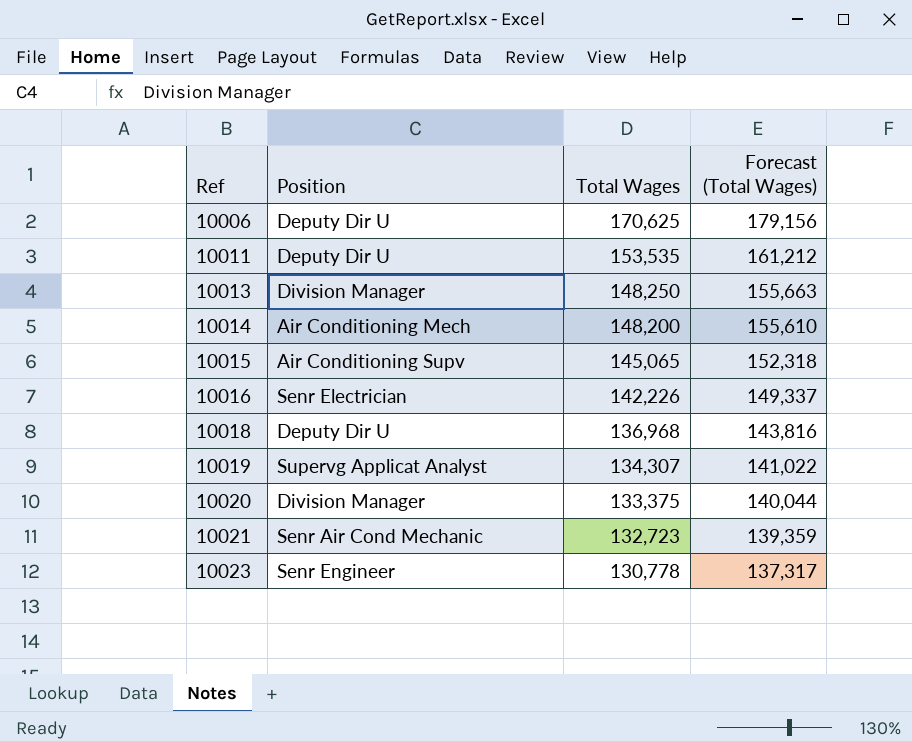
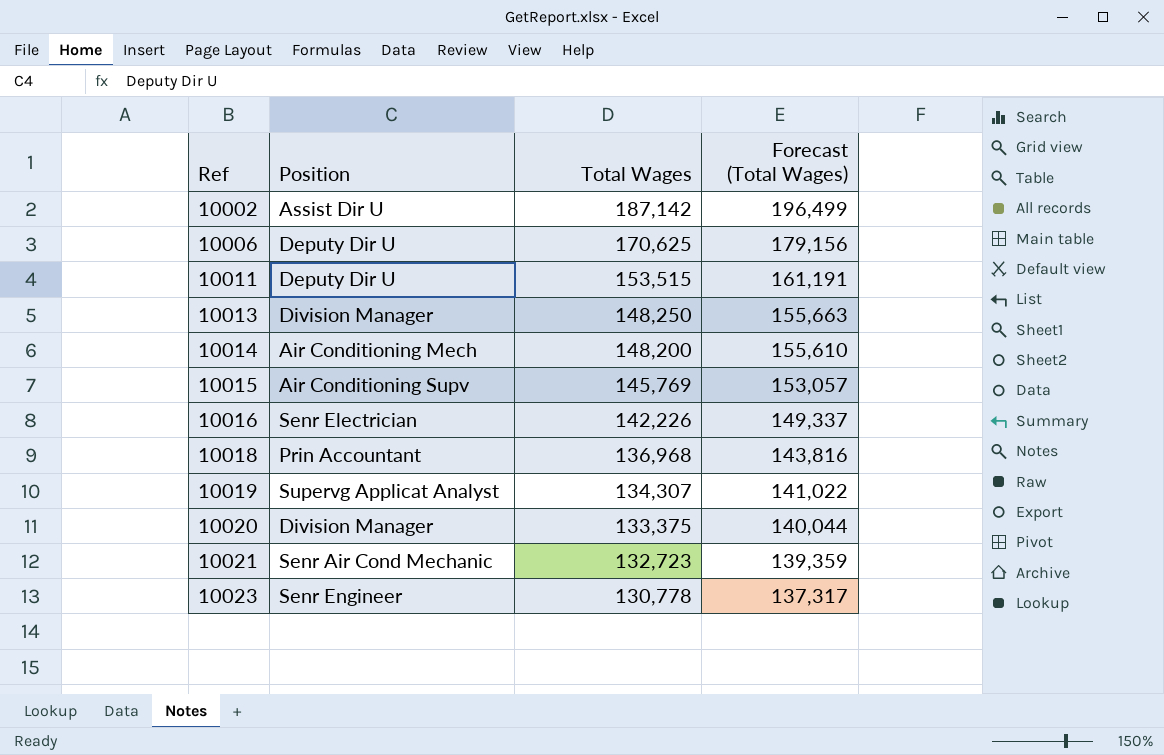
row 10002: none -> Assist Dir U | 187,142 | 196,499
10011 | Total Wages: 153,535 -> 153,515
10011 | Forecast (Total Wages): 161,212 -> 161,191
10015 | Total Wages: 145,065 -> 145,769
10015 | Forecast (Total Wages): 152,318 -> 153,057
10018 | Position: Deputy Dir U -> Prin Accountant

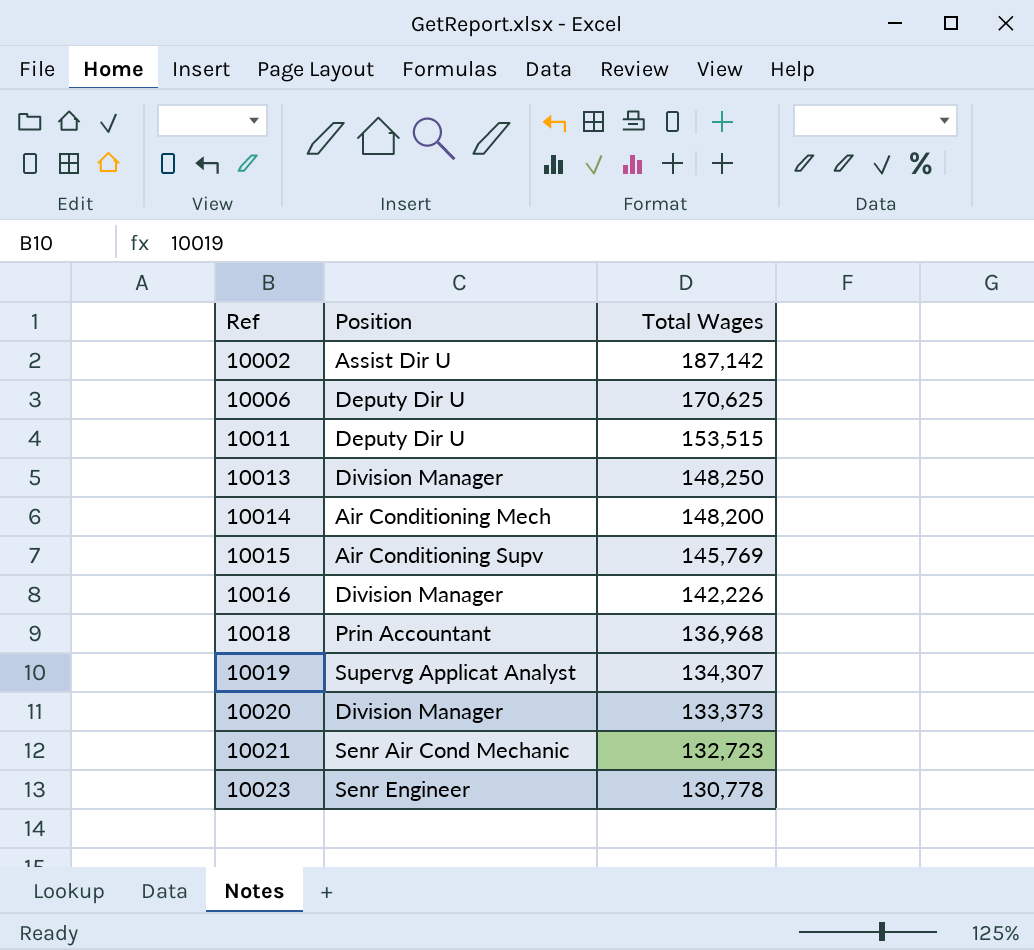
column Forecast (Total Wages) | formula: [Total Wages] * 1.05 -> none
10016 | Position: Senr Electrician -> Division Manager
10020 | Total Wages: 133,375 -> 133,373

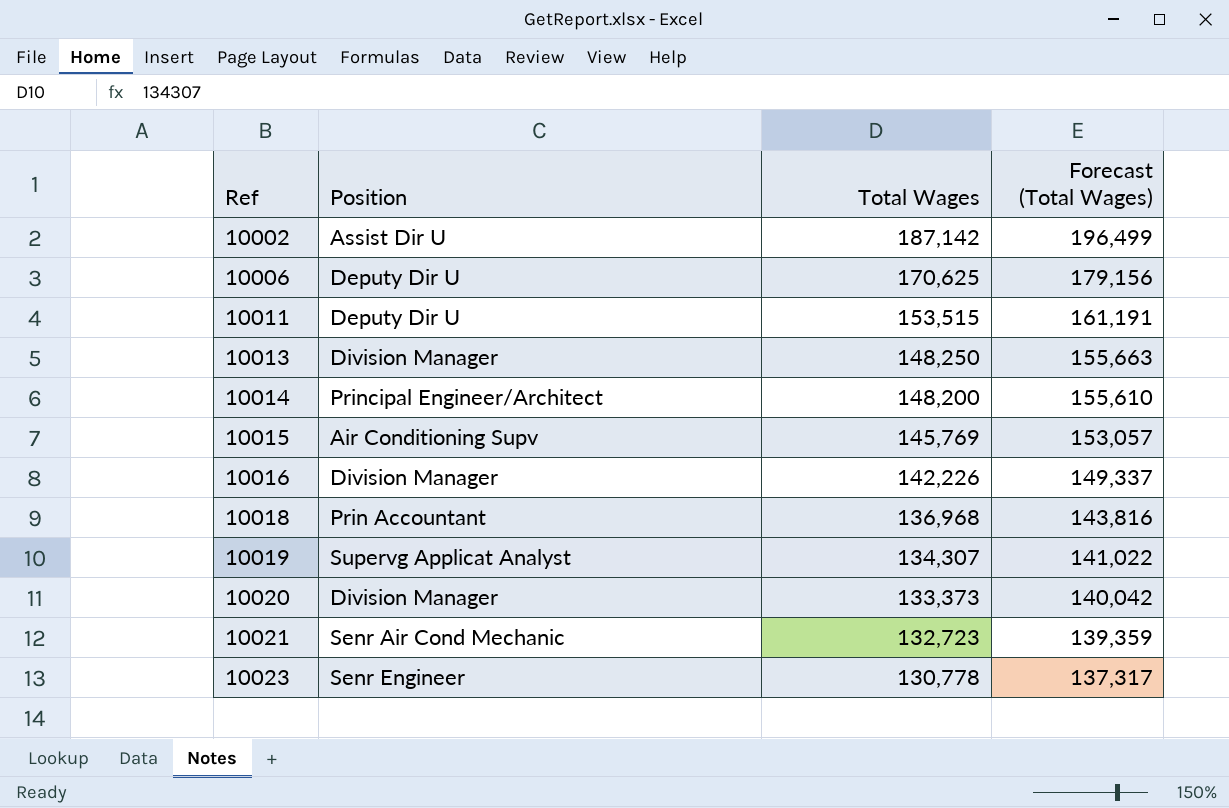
column Forecast (Total Wages) | formula: none -> [Total Wages] * 1.05
10014 | Position: Air Conditioning Mech -> Principal Engineer/Architect

